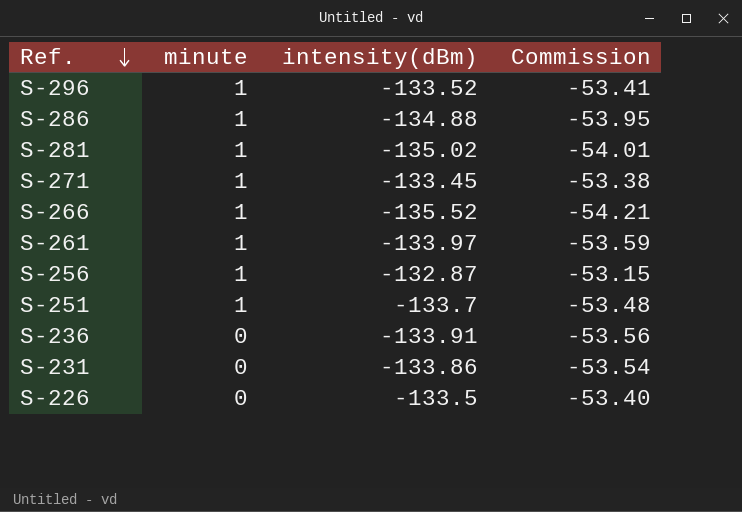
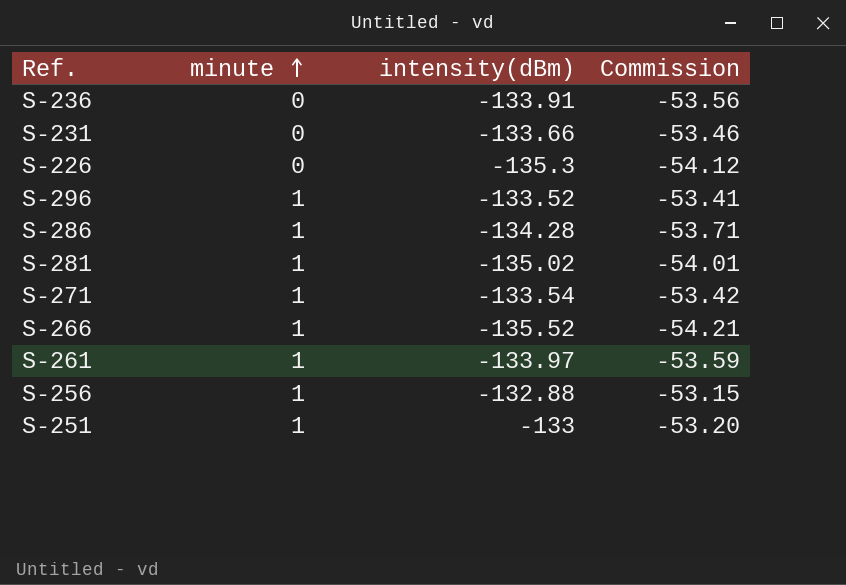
row order: Ref. descending -> minute ascending
S-231 | intensity(dBm): -133.86 -> -133.66
S-231 | Commission: -53.54 -> -53.46
S-226 | intensity(dBm): -133.5 -> -135.3
S-226 | Commission: -53.40 -> -54.12
S-286 | intensity(dBm): -134.88 -> -134.28
S-286 | Commission: -53.95 -> -53.71
S-271 | intensity(dBm): -133.45 -> -133.54
S-271 | Commission: -53.38 -> -53.42
S-256 | intensity(dBm): -132.87 -> -132.88
S-251 | intensity(dBm): -133.7 -> -133
S-251 | Commission: -53.48 -> -53.20

